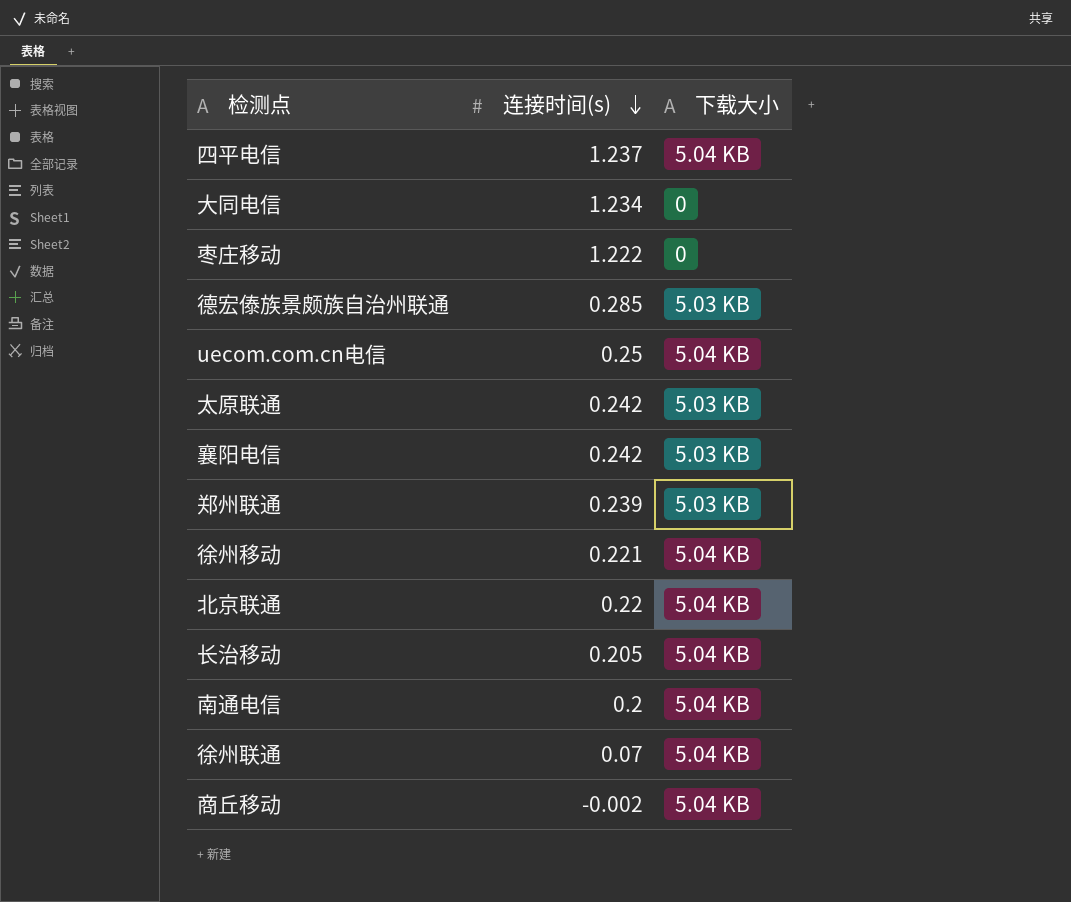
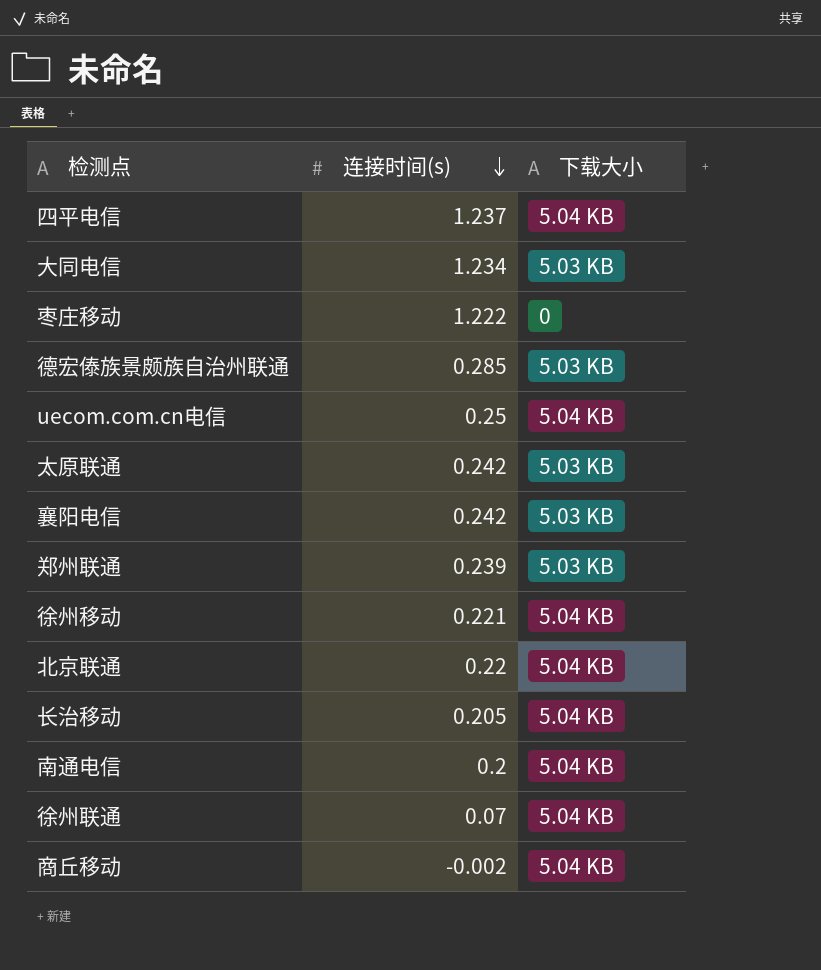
大同电信 | 下载大小: 0 -> 5.03 KB

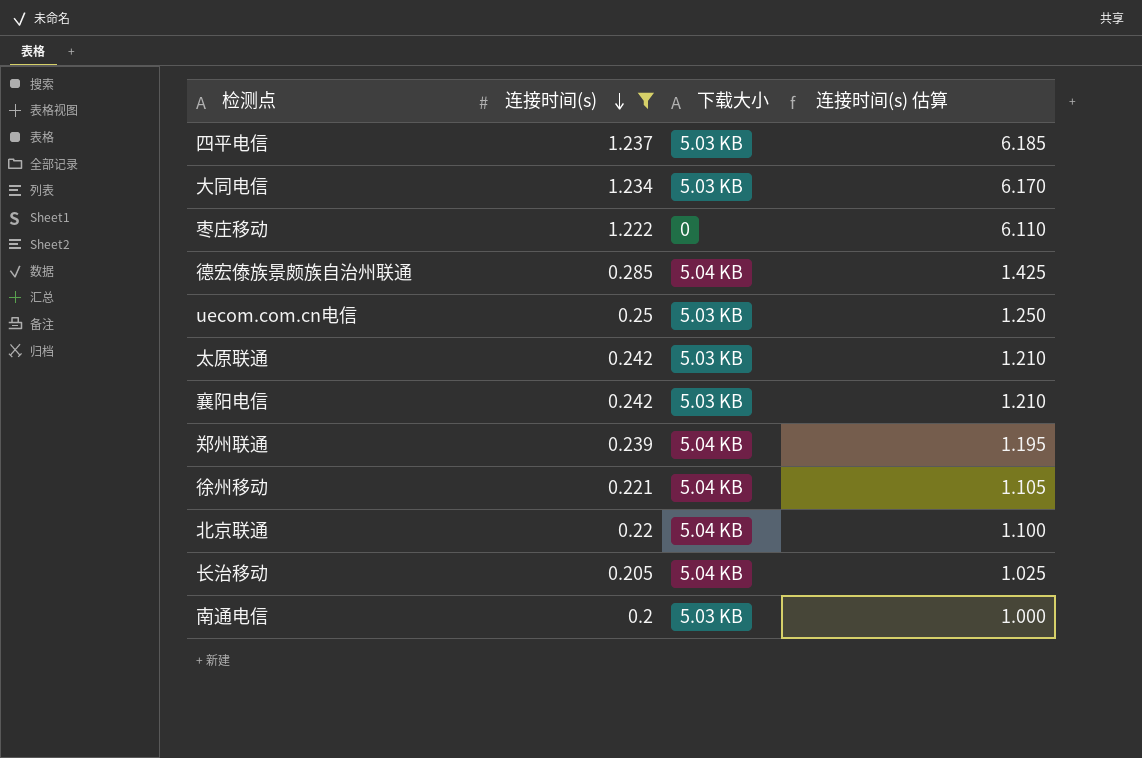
filter: none -> 连接时间(s) >= 0.2
column 连接时间(s) 估算 | formula: none -> [连接时间(s)] * 5
四平电信 | 下载大小: 5.04 KB -> 5.03 KB
德宏傣族景颇族自治州联通 | 下载大小: 5.03 KB -> 5.04 KB
uecom.com.cn电信 | 下载大小: 5.04 KB -> 5.03 KB
郑州联通 | 下载大小: 5.03 KB -> 5.04 KB
南通电信 | 下载大小: 5.04 KB -> 5.03 KB

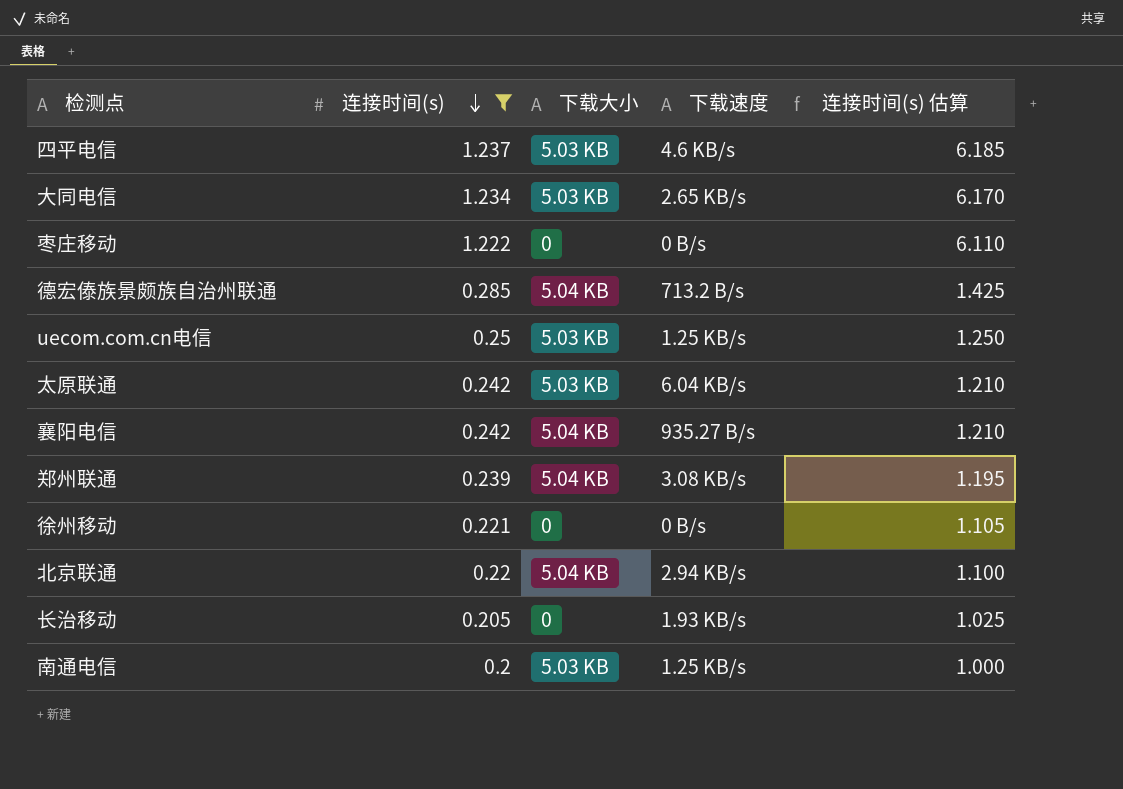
column 下载速度 | position: none -> 4
襄阳电信 | 下载大小: 5.03 KB -> 5.04 KB
徐州移动 | 下载大小: 5.04 KB -> 0
长治移动 | 下载大小: 5.04 KB -> 0

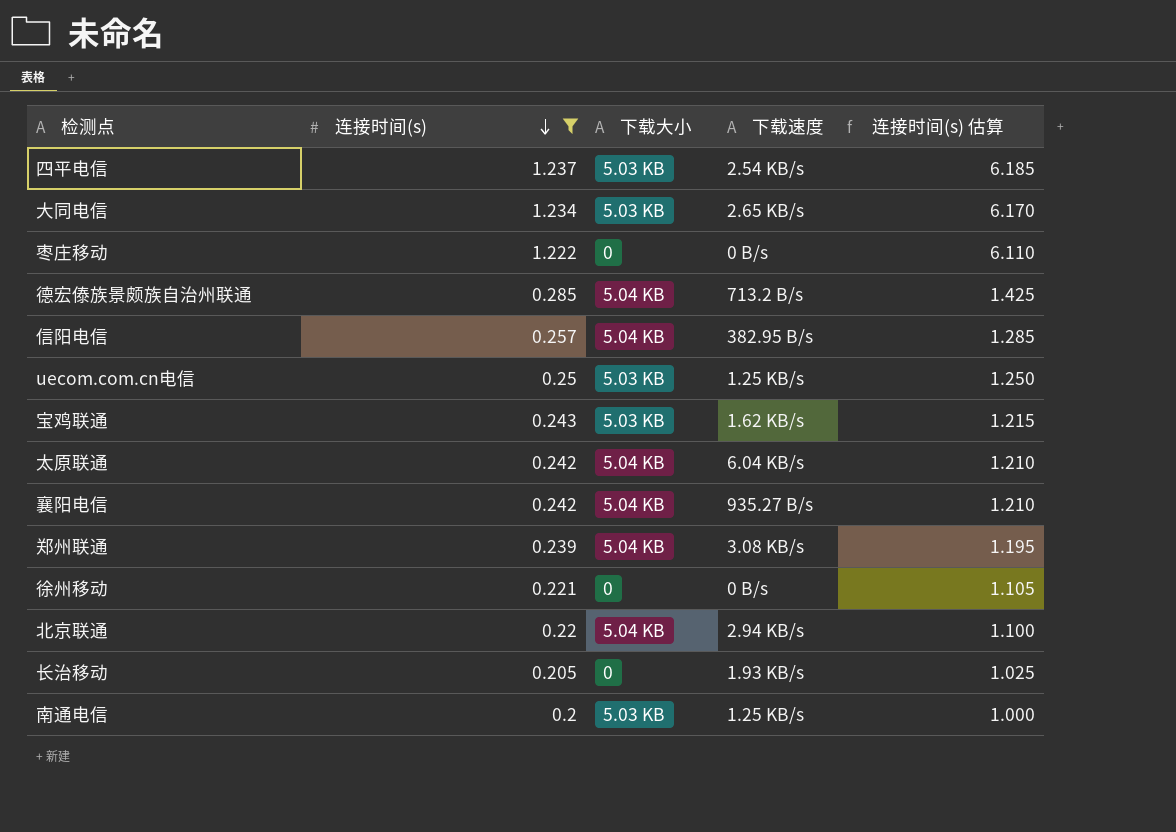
四平电信 | 下载速度: 4.6 KB/s -> 2.54 KB/s
row 信阳电信: none -> 0.257 | 5.04 KB | 382.95 B/s | 1.285
row 宝鸡联通: none -> 0.243 | 5.03 KB | 1.62 KB/s | 1.215
太原联通 | 下载大小: 5.03 KB -> 5.04 KB

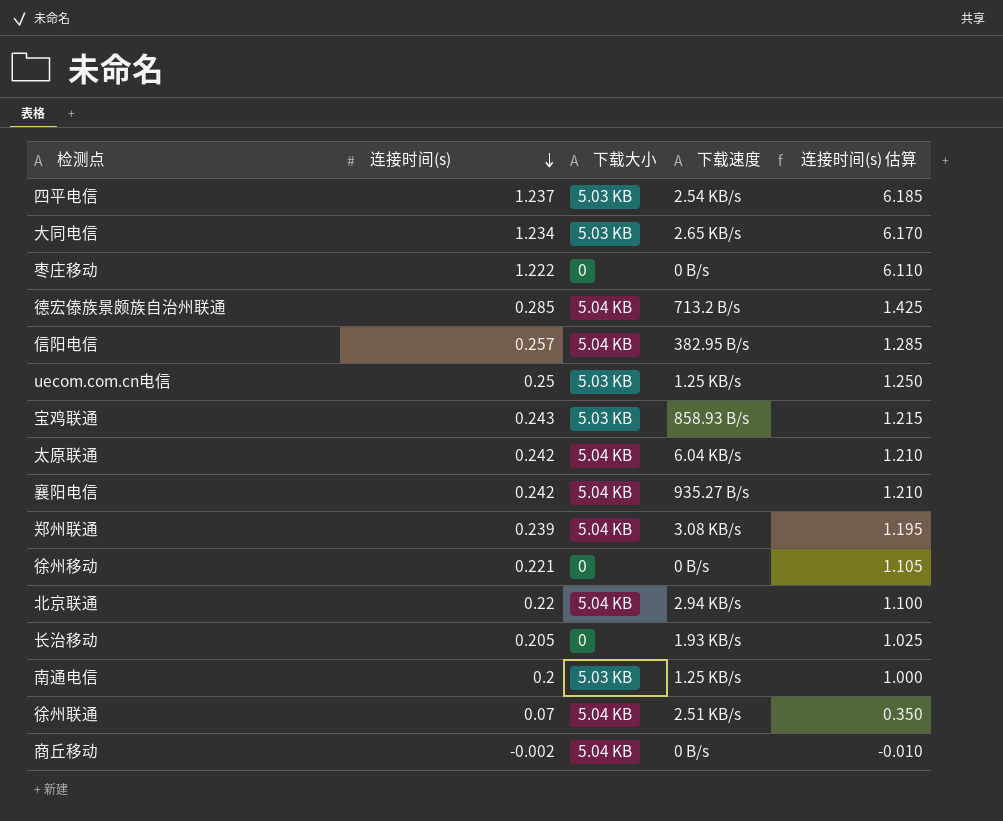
filter: 连接时间(s) >= 0.2 -> none
宝鸡联通 | 下载速度: 1.62 KB/s -> 858.93 B/s

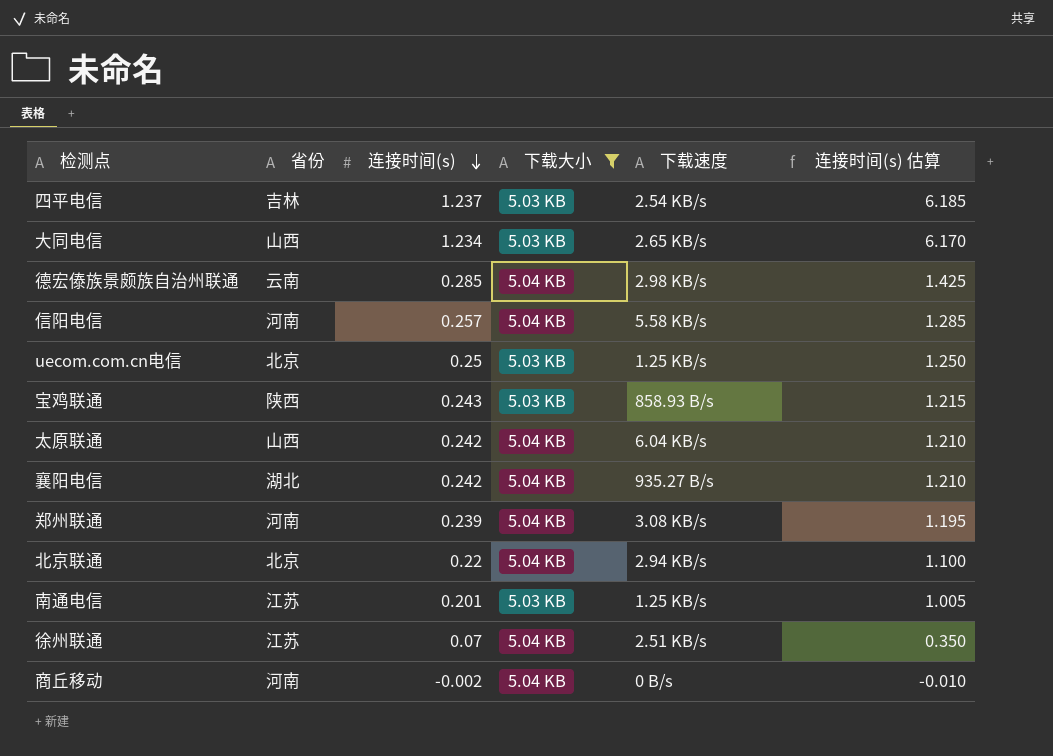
filter: none -> 下载大小 != 0
column 省份 | position: none -> 2
德宏傣族景颇族自治州联通 | 下载速度: 713.2 B/s -> 2.98 KB/s
信阳电信 | 下载速度: 382.95 B/s -> 5.58 KB/s
南通电信 | 连接时间(s): 0.2 -> 0.201
南通电信 | 连接时间(s) 估算: 1.000 -> 1.005

